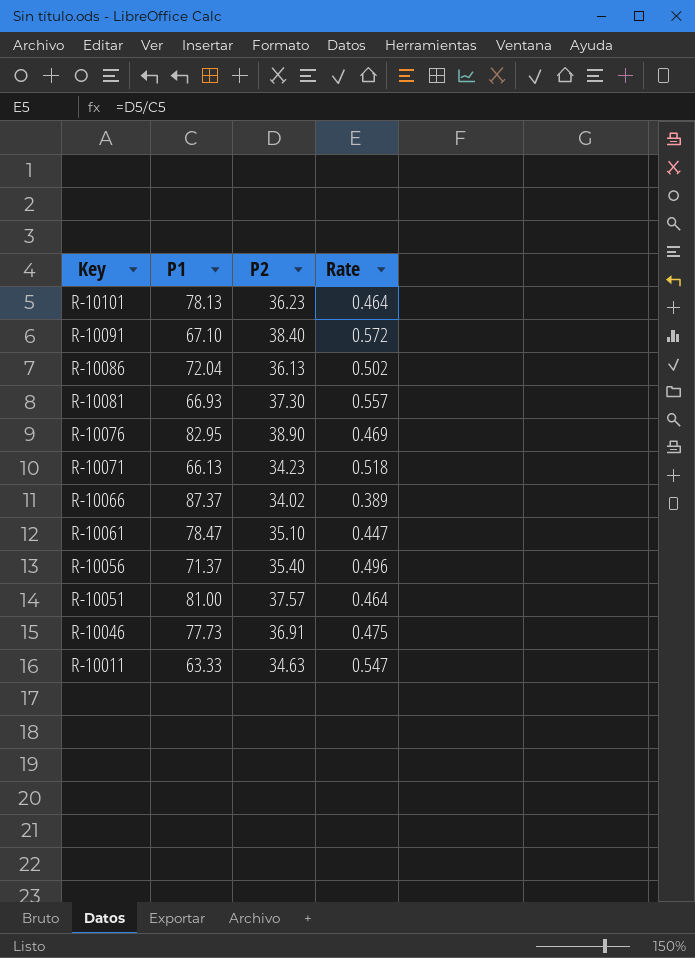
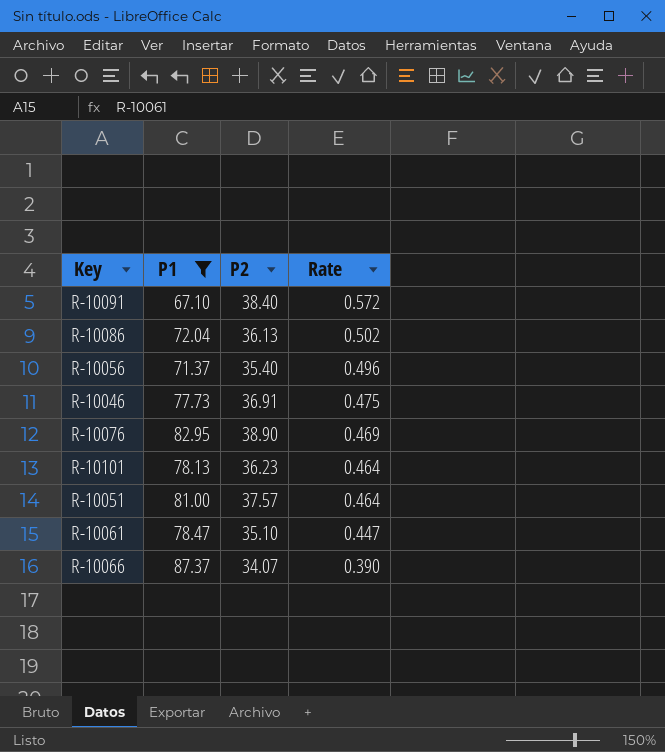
filter: none -> P1 >= 67.10
row order: Key descending -> Rate descending
R-10066 | P2: 34.02 -> 34.07
R-10066 | Rate: 0.389 -> 0.390

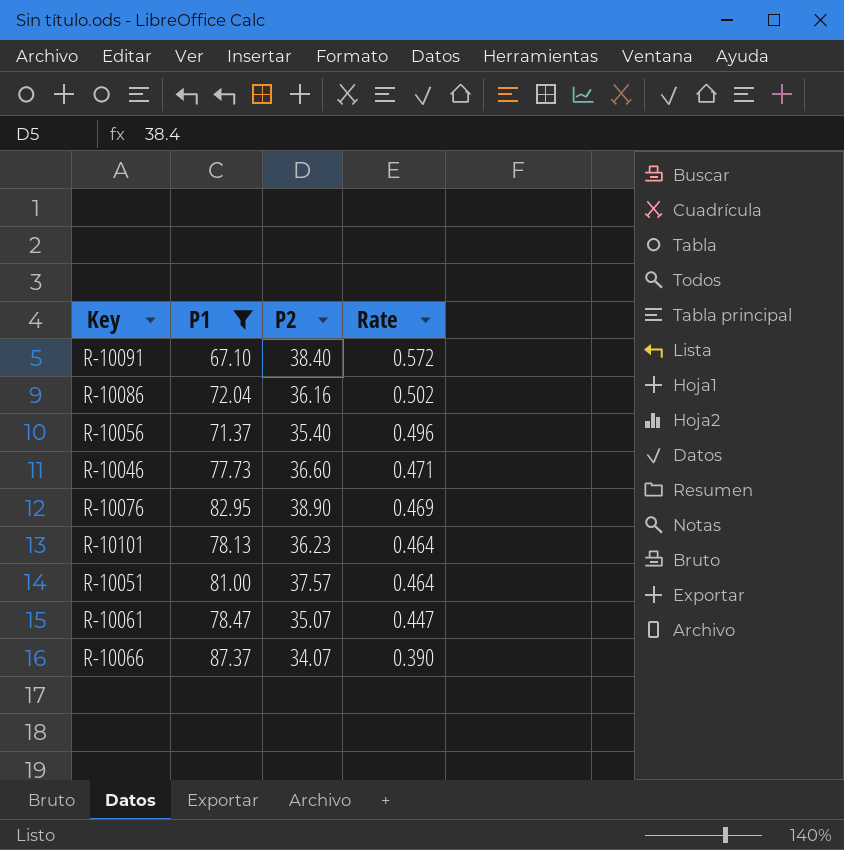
R-10086 | P2: 36.13 -> 36.16
R-10046 | P2: 36.91 -> 36.60
R-10046 | Rate: 0.475 -> 0.471
R-10061 | P2: 35.10 -> 35.07

